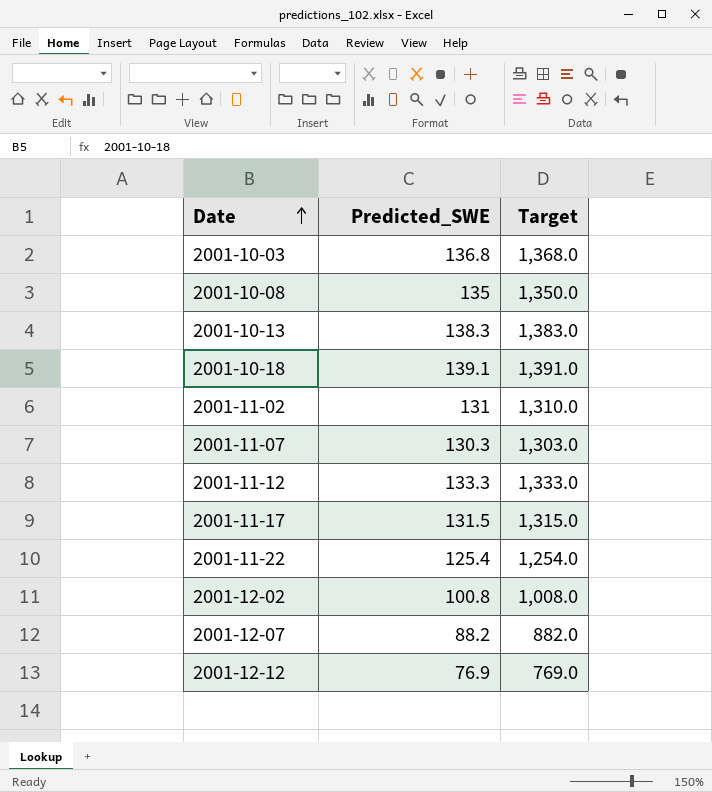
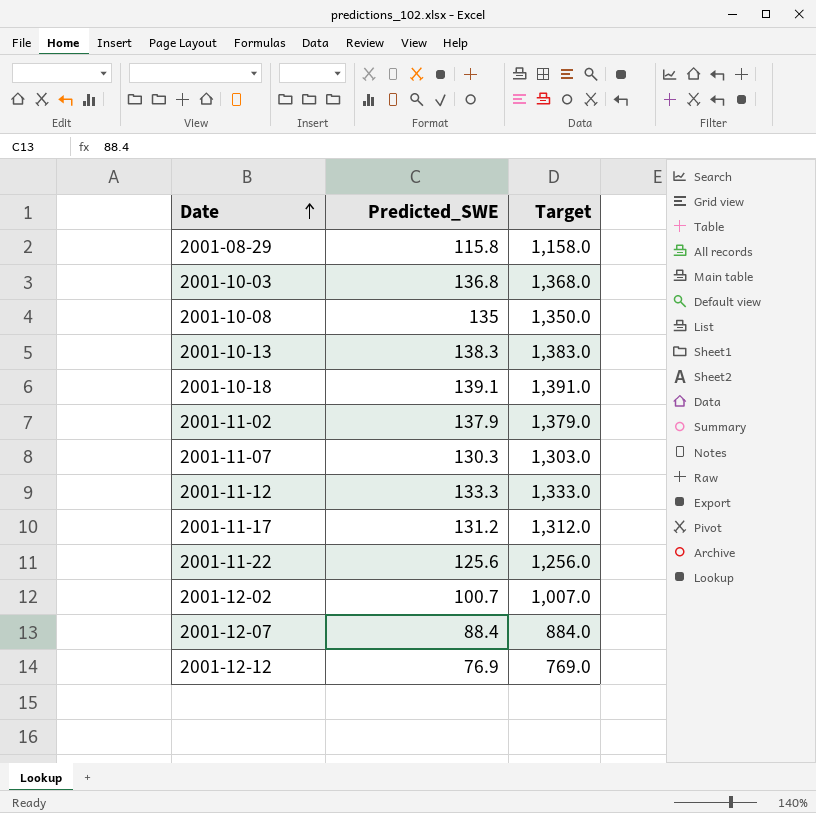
row 2001-08-29: none -> 115.8 | 1,158.0
2001-11-02 | Predicted_SWE: 131 -> 137.9
2001-11-02 | Target: 1,310.0 -> 1,379.0
2001-11-17 | Predicted_SWE: 131.5 -> 131.2
2001-11-17 | Target: 1,315.0 -> 1,312.0
2001-11-22 | Predicted_SWE: 125.4 -> 125.6
2001-11-22 | Target: 1,254.0 -> 1,256.0
2001-12-02 | Predicted_SWE: 100.8 -> 100.7
2001-12-02 | Target: 1,008.0 -> 1,007.0
2001-12-07 | Predicted_SWE: 88.2 -> 88.4
2001-12-07 | Target: 882.0 -> 884.0

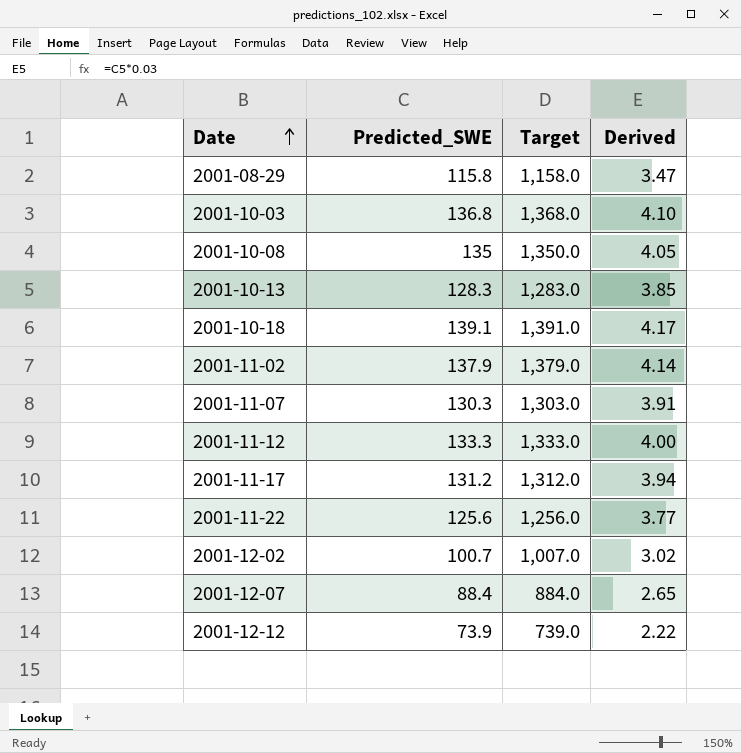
column Derived | formula: none -> [Predicted_SWE] * 0.03
2001-10-13 | Predicted_SWE: 138.3 -> 128.3
2001-10-13 | Target: 1,383.0 -> 1,283.0
2001-12-12 | Predicted_SWE: 76.9 -> 73.9
2001-12-12 | Target: 769.0 -> 739.0

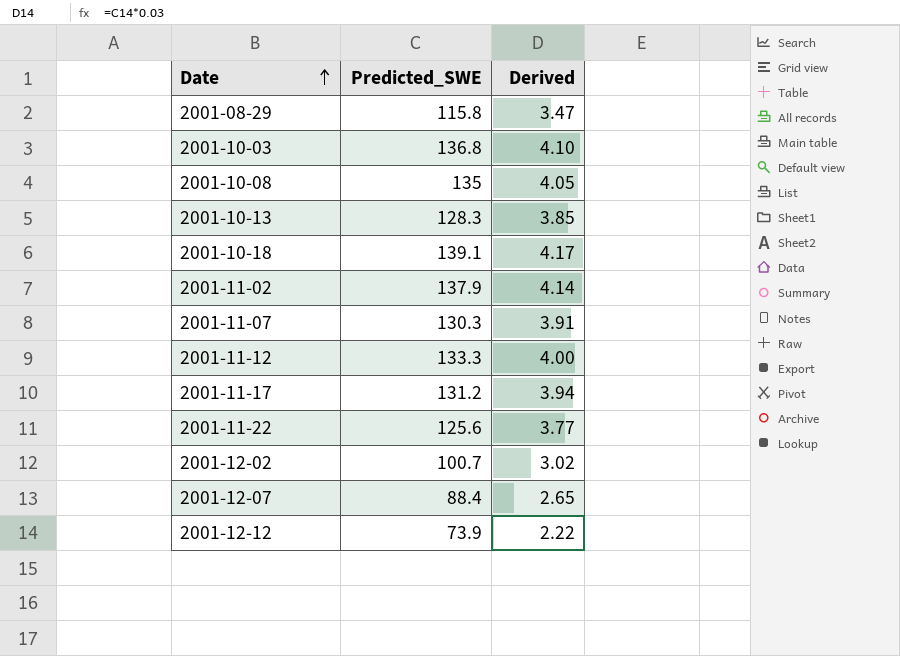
column Target | formula: [Predicted_SWE] * 10 -> none

